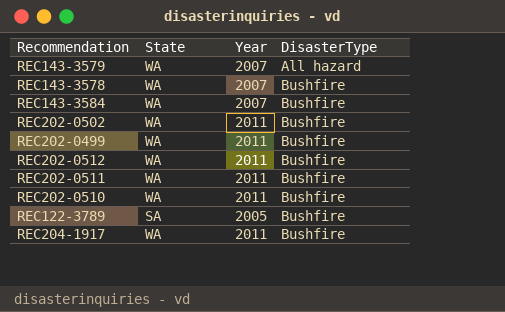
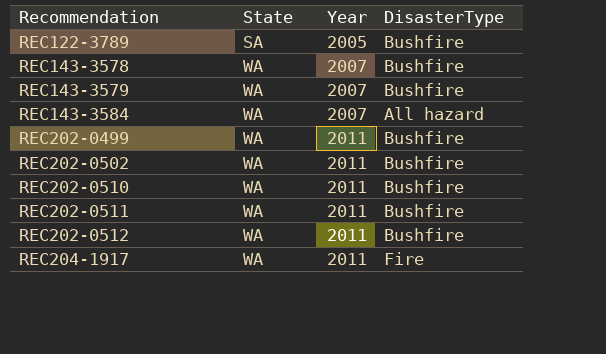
row order: DisasterType ascending -> Recommendation ascending
REC143-3579 | DisasterType: All hazard -> Bushfire
REC143-3584 | DisasterType: Bushfire -> All hazard
REC204-1917 | DisasterType: Bushfire -> Fire

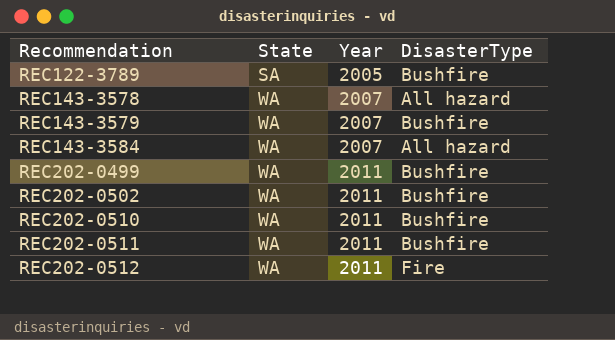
row REC204-1917: WA | 2011 | Fire -> none
REC143-3578 | DisasterType: Bushfire -> All hazard
REC202-0512 | DisasterType: Bushfire -> Fire

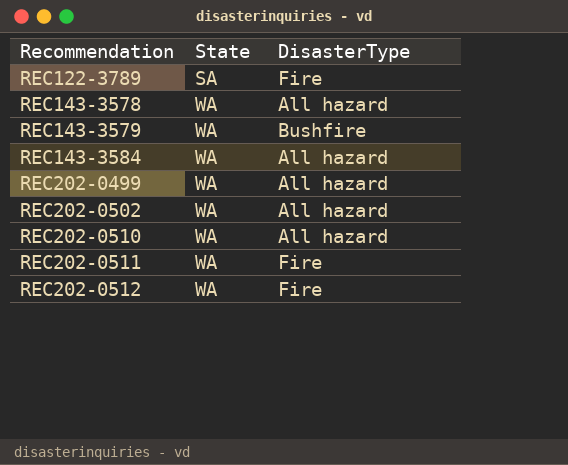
column Year | position: 3 -> none
REC122-3789 | DisasterType: Bushfire -> Fire
REC202-0499 | DisasterType: Bushfire -> All hazard
REC202-0502 | DisasterType: Bushfire -> All hazard
REC202-0510 | DisasterType: Bushfire -> All hazard
REC202-0511 | DisasterType: Bushfire -> Fire

